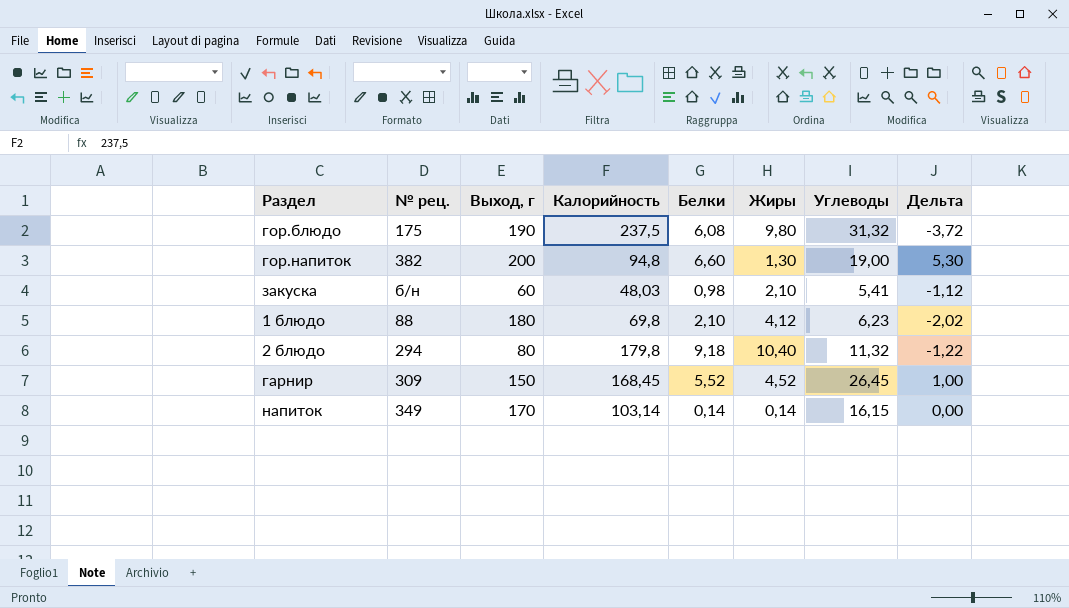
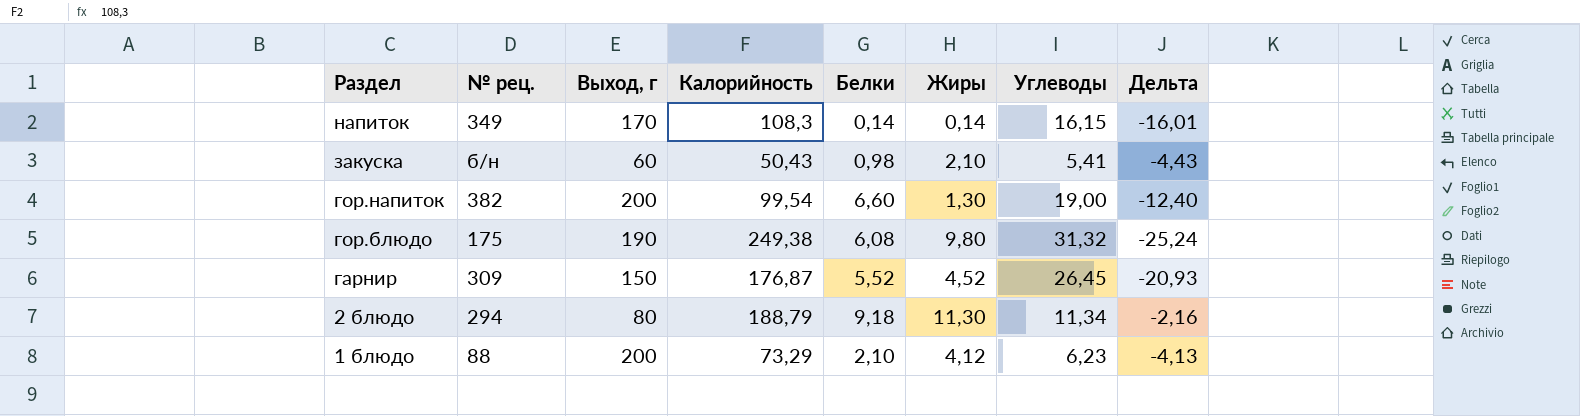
row order: none -> Раздел descending
column Дельта | formula: [Белки] - [Жиры] -> [Белки] - [Углеводы]
напиток | Калорийность: 103,14 -> 108,3
закуска | Калорийность: 48,03 -> 50,43
гор.напиток | Калорийность: 94,8 -> 99,54
гор.блюдо | Калорийность: 237,5 -> 249,38
гарнир | Калорийность: 168,45 -> 176,87
2 блюдо | Калорийность: 179,8 -> 188,79
2 блюдо | Жиры: 10,40 -> 11,30
2 блюдо | Углеводы: 11,32 -> 11,34
1 блюдо | Выход, г: 180 -> 200
1 блюдо | Калорийность: 69,8 -> 73,29

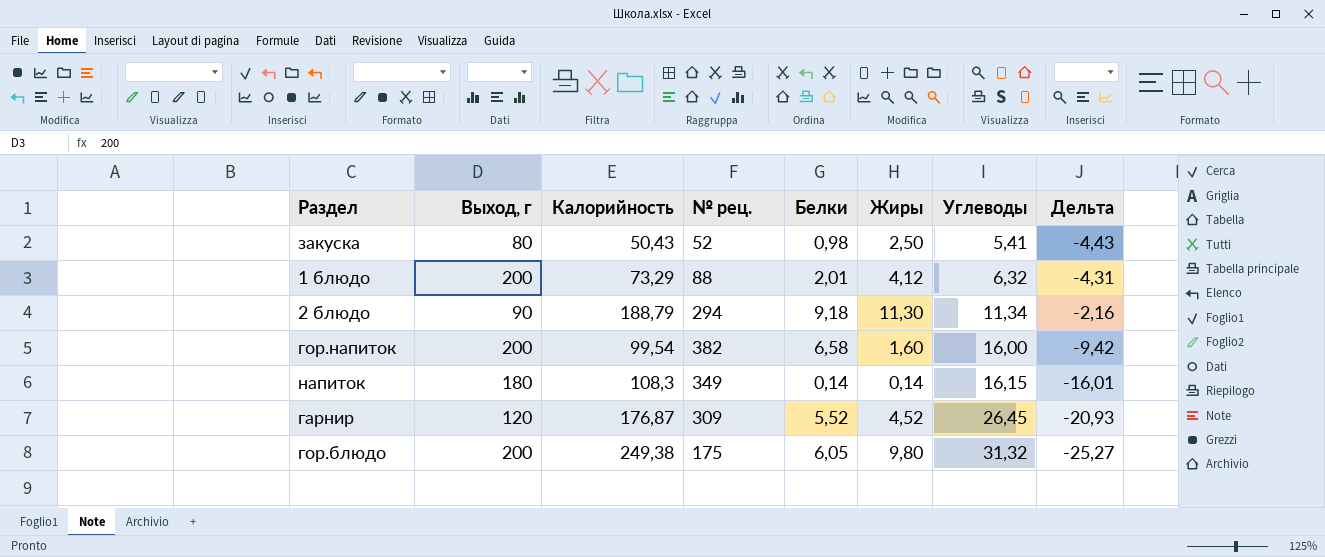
row order: Раздел descending -> Углеводы ascending
column № рец. | position: 2 -> 4
закуска | Выход, г: 60 -> 80
закуска | № рец.: б/н -> 52
закуска | Жиры: 2,10 -> 2,50
1 блюдо | Белки: 2,10 -> 2,01
1 блюдо | Углеводы: 6,23 -> 6,32
1 блюдо | Дельта: -4,13 -> -4,31
2 блюдо | Выход, г: 80 -> 90
гор.напиток | Белки: 6,60 -> 6,58
гор.напиток | Жиры: 1,30 -> 1,60
гор.напиток | Углеводы: 19,00 -> 16,00
гор.напиток | Дельта: -12,40 -> -9,42
напиток | Выход, г: 170 -> 180
гарнир | Выход, г: 150 -> 120
гор.блюдо | Выход, г: 190 -> 200
гор.блюдо | Белки: 6,08 -> 6,05
гор.блюдо | Дельта: -25,24 -> -25,27

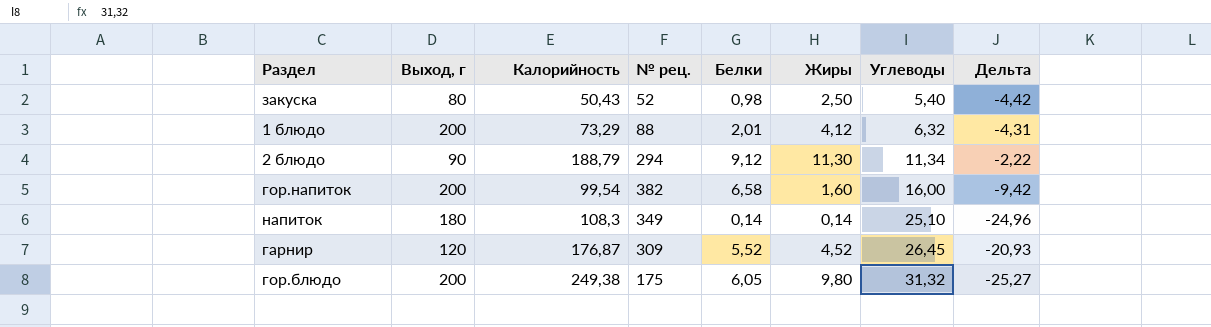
закуска | Углеводы: 5,41 -> 5,40
закуска | Дельта: -4,43 -> -4,42
2 блюдо | Белки: 9,18 -> 9,12
2 блюдо | Дельта: -2,16 -> -2,22
напиток | Углеводы: 16,15 -> 25,10
напиток | Дельта: -16,01 -> -24,96

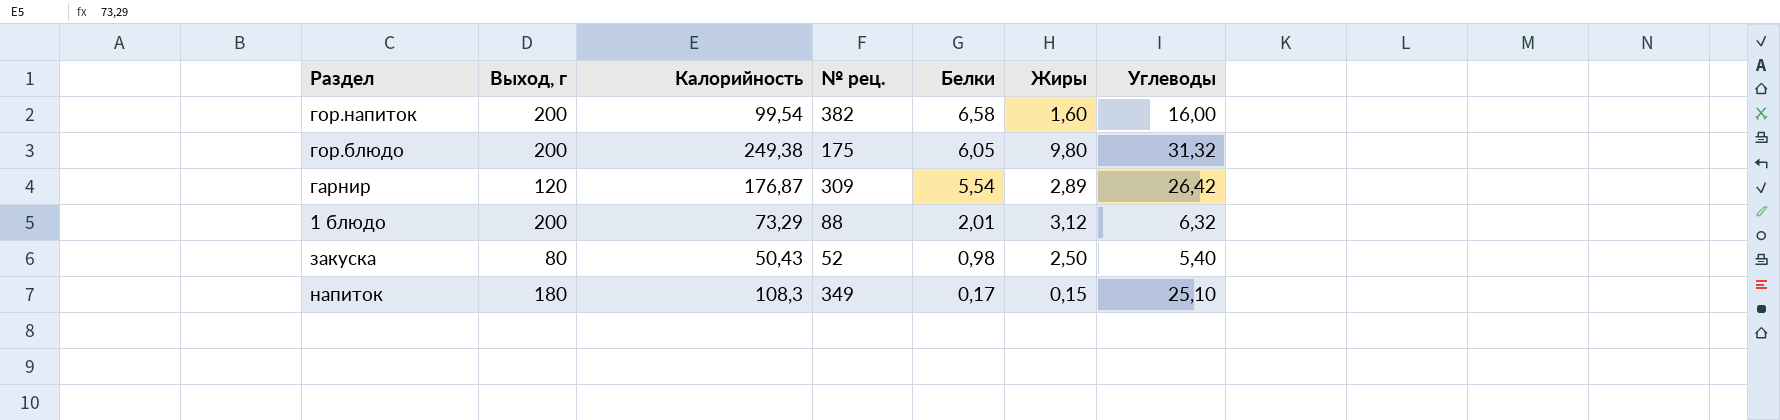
row order: Углеводы ascending -> Белки descending
column Дельта | formula: [Белки] - [Углеводы] -> none
row 2 блюдо: 90 | 188,79 | 294 | 9,12 | 11,30 | 11,34 | -2,22 -> none
гарнир | Белки: 5,52 -> 5,54
гарнир | Жиры: 4,52 -> 2,89
гарнир | Углеводы: 26,45 -> 26,42
1 блюдо | Жиры: 4,12 -> 3,12
напиток | Белки: 0,14 -> 0,17
напиток | Жиры: 0,14 -> 0,15

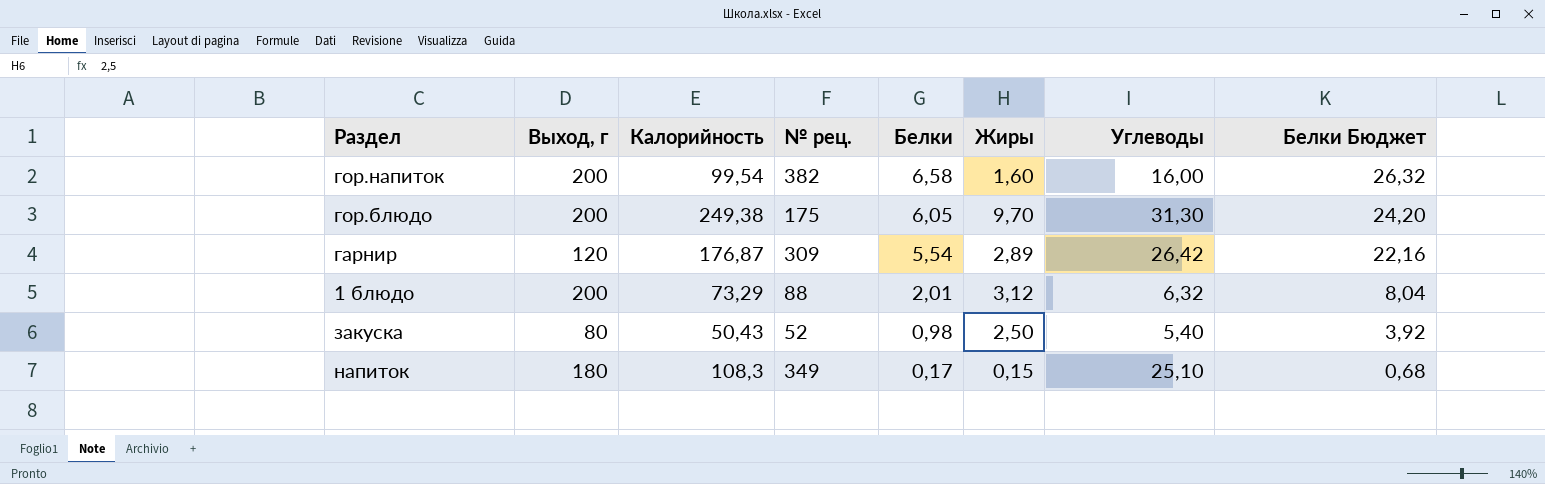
column Белки Бюджет | formula: none -> [Белки] * 4
гор.блюдо | Жиры: 9,80 -> 9,70
гор.блюдо | Углеводы: 31,32 -> 31,30

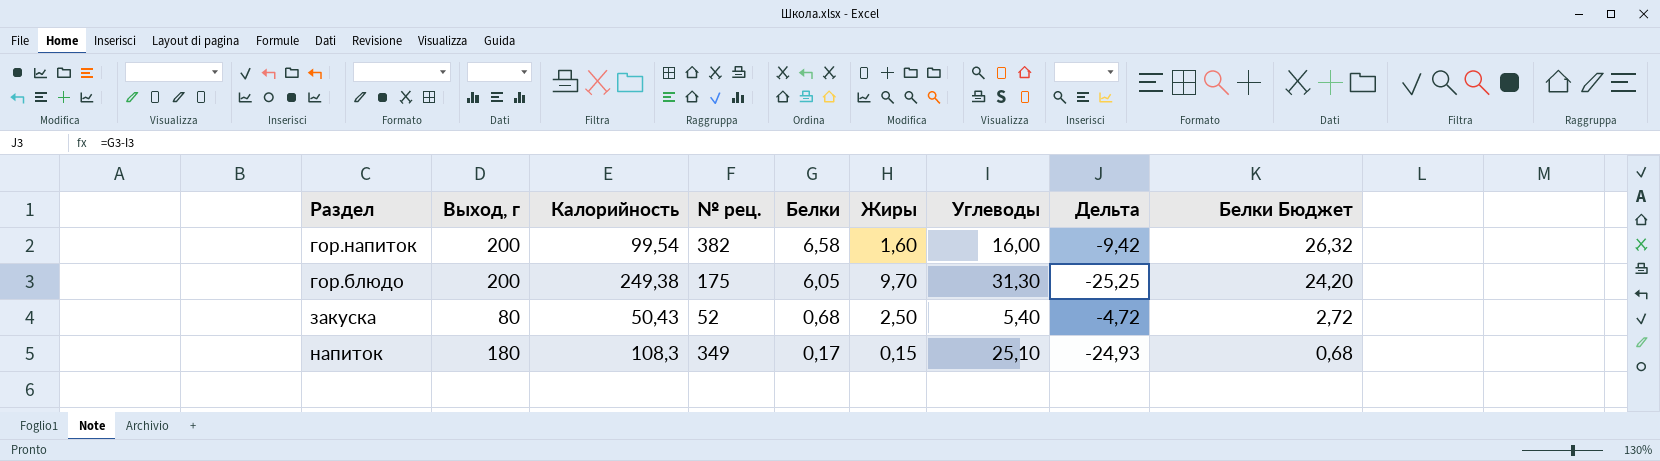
column Дельта | formula: none -> [Белки] - [Углеводы]
row гарнир: 120 | 176,87 | 309 | 5,54 | 2,89 | 26,42 | 22,16 -> none
row 1 блюдо: 200 | 73,29 | 88 | 2,01 | 3,12 | 6,32 | 8,04 -> none
закуска | Белки: 0,98 -> 0,68
закуска | Белки Бюджет: 3,92 -> 2,72

